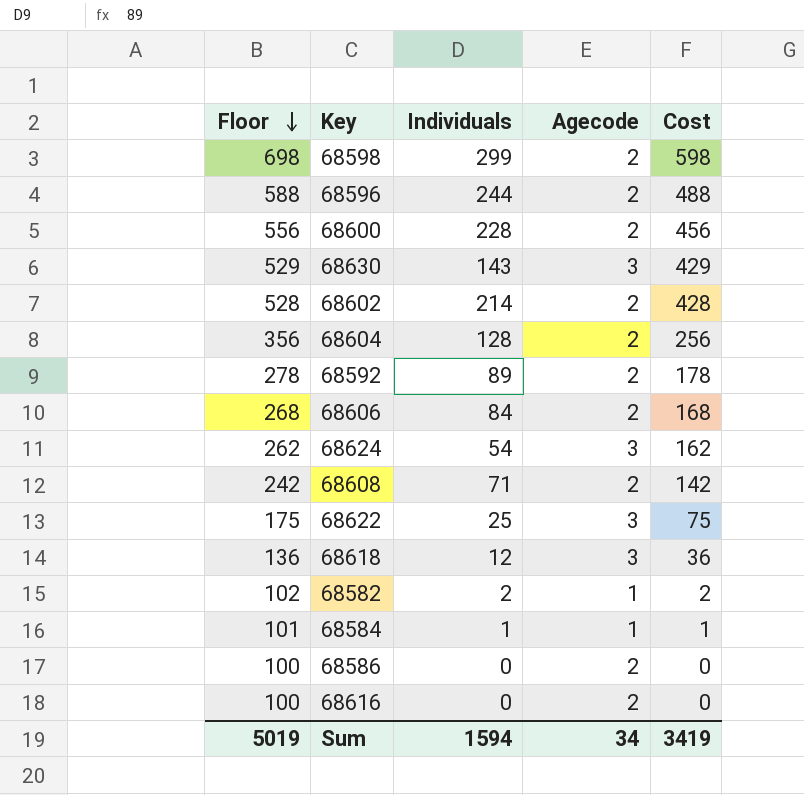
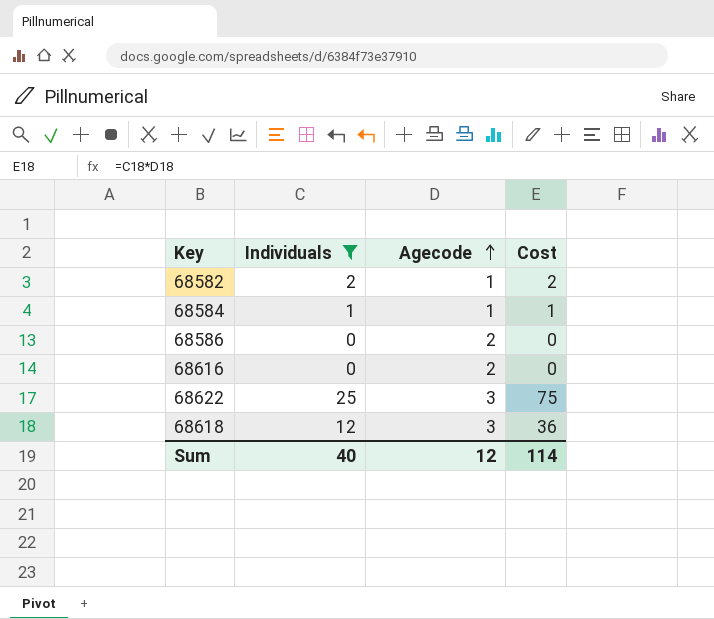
filter: none -> Individuals <= 25
row order: Floor descending -> Agecode ascending
column Floor | formula: [Cost] + 100 -> none
Sum | Individuals: 1594 -> 40
Sum | Agecode: 34 -> 12
Sum | Cost: 3419 -> 114

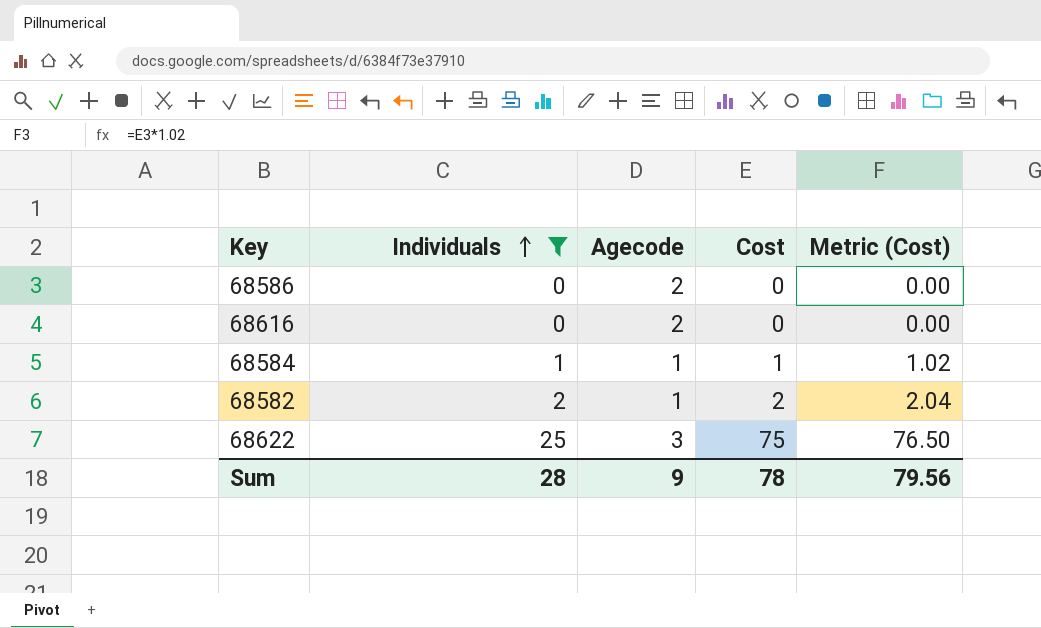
row order: Agecode ascending -> Individuals ascending
column Metric (Cost) | formula: none -> [Cost] * 1.02
row 68618: 12 | 3 | 36 -> none
Sum | Individuals: 40 -> 28
Sum | Agecode: 12 -> 9
Sum | Cost: 114 -> 78

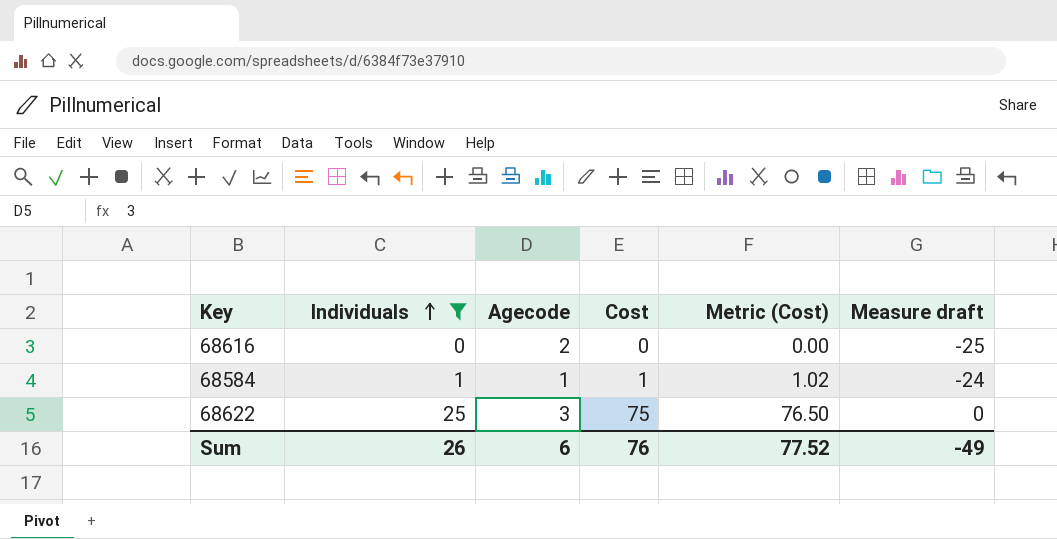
column Measure draft | formula: none -> [Individuals] - 25
row 68586: 0 | 2 | 0 | 0.00 -> none
row 68582: 2 | 1 | 2 | 2.04 -> none
Sum | Individuals: 28 -> 26
Sum | Agecode: 9 -> 6
Sum | Cost: 78 -> 76
Sum | Metric (Cost): 79.56 -> 77.52

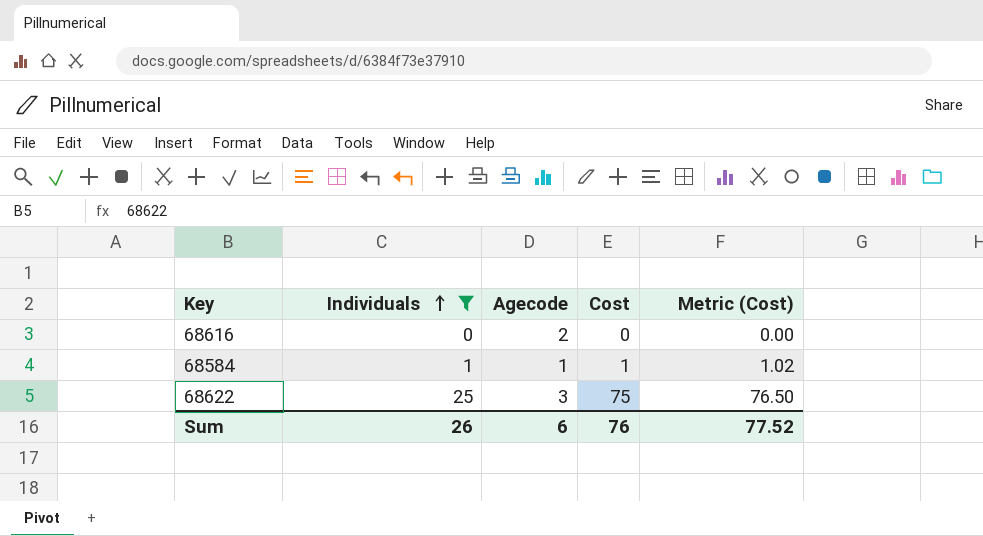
column Measure draft | formula: [Individuals] - 25 -> none

